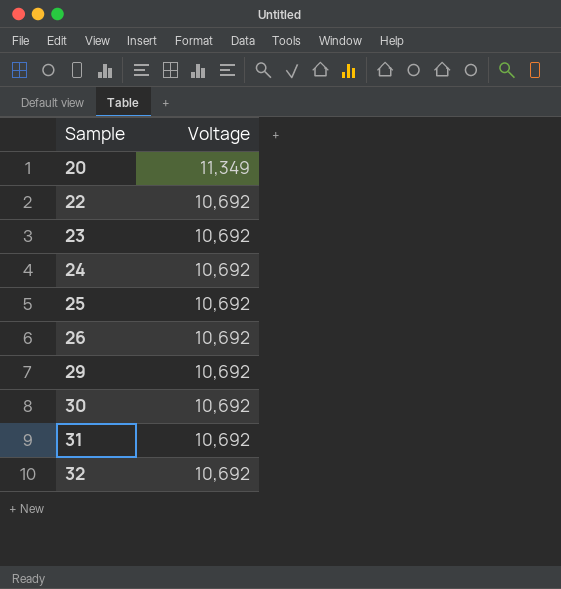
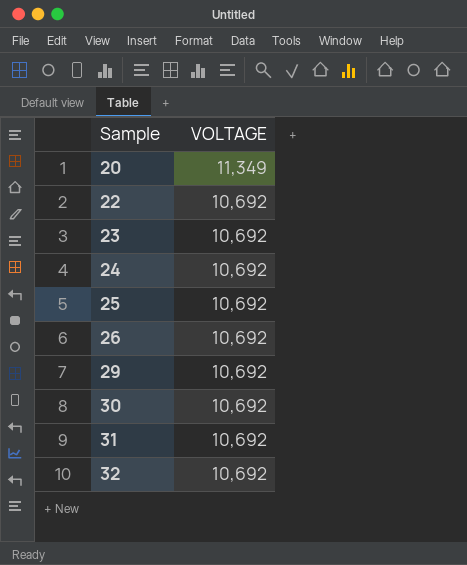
column name: Voltage -> VOLTAGE

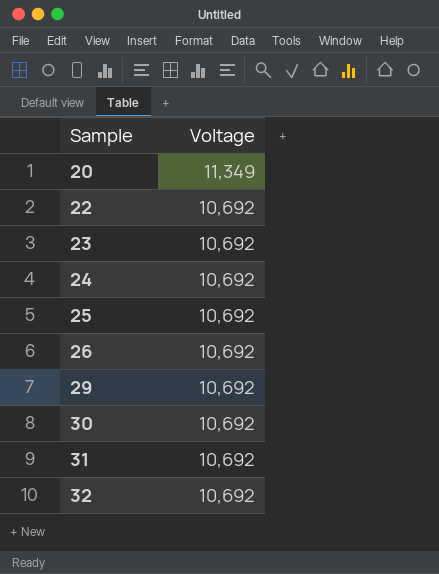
column name: VOLTAGE -> Voltage

